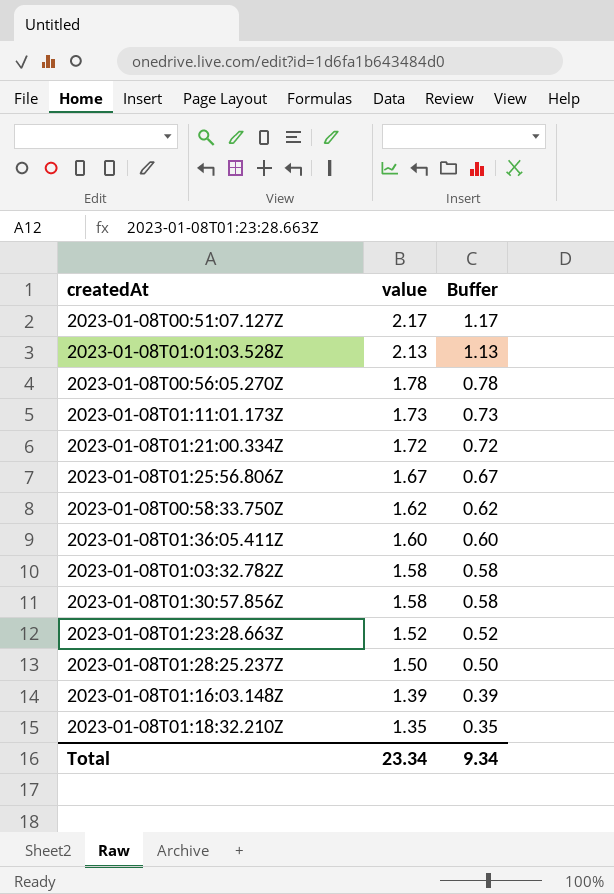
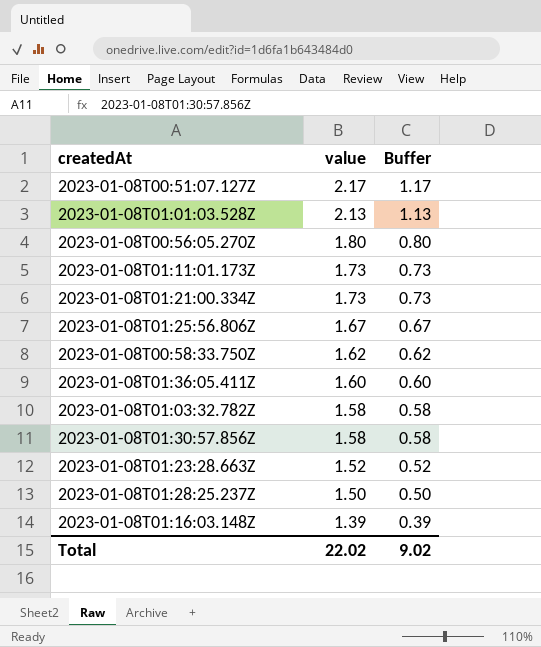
row 2023-01-08T01:18:32.210Z: 1.35 | 0.35 -> none
2023-01-08T00:56:05.270Z | value: 1.78 -> 1.80
2023-01-08T00:56:05.270Z | Buffer: 0.78 -> 0.80
2023-01-08T01:21:00.334Z | value: 1.72 -> 1.73
2023-01-08T01:21:00.334Z | Buffer: 0.72 -> 0.73
Total | value: 23.34 -> 22.02
Total | Buffer: 9.34 -> 9.02

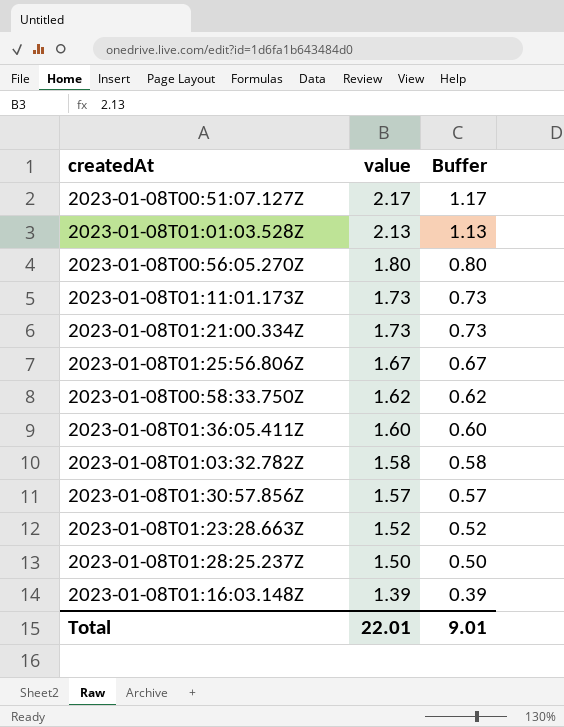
2023-01-08T01:30:57.856Z | value: 1.58 -> 1.57
2023-01-08T01:30:57.856Z | Buffer: 0.58 -> 0.57
Total | value: 22.02 -> 22.01
Total | Buffer: 9.02 -> 9.01

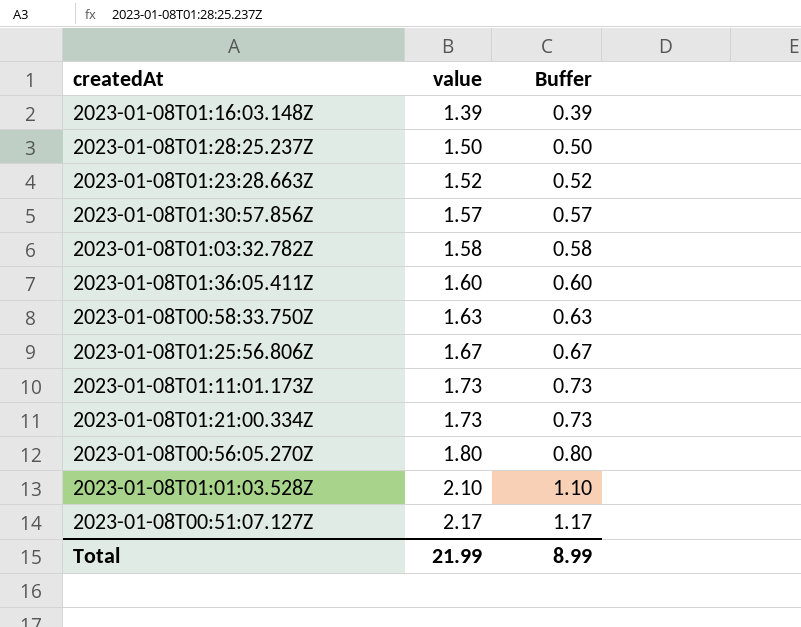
row order: value descending -> value ascending
2023-01-08T00:58:33.750Z | value: 1.62 -> 1.63
2023-01-08T00:58:33.750Z | Buffer: 0.62 -> 0.63
2023-01-08T01:01:03.528Z | value: 2.13 -> 2.10
2023-01-08T01:01:03.528Z | Buffer: 1.13 -> 1.10
Total | value: 22.01 -> 21.99
Total | Buffer: 9.01 -> 8.99

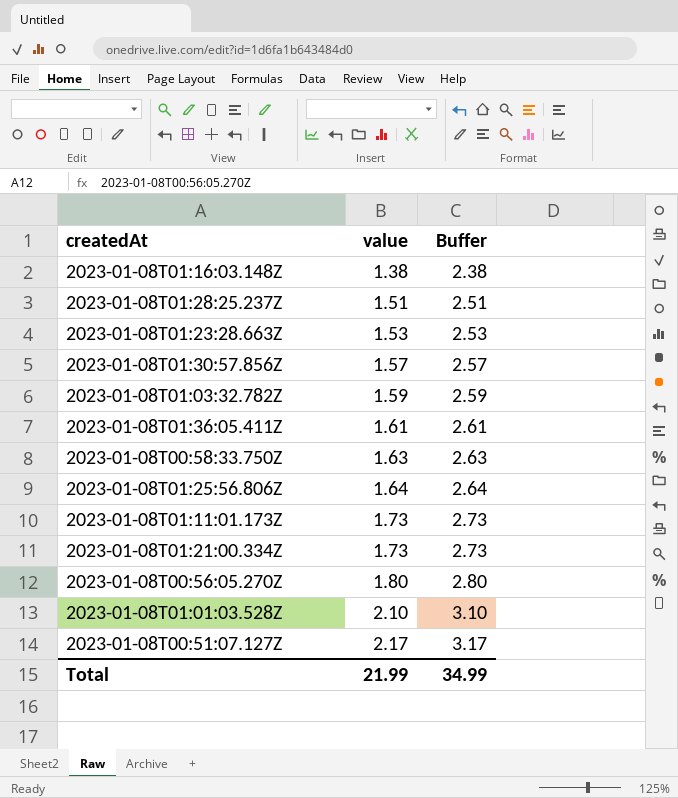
column Buffer | formula: [value] - 1 -> [value] + 1
2023-01-08T01:16:03.148Z | value: 1.39 -> 1.38
2023-01-08T01:28:25.237Z | value: 1.50 -> 1.51
2023-01-08T01:23:28.663Z | value: 1.52 -> 1.53
2023-01-08T01:03:32.782Z | value: 1.58 -> 1.59
2023-01-08T01:36:05.411Z | value: 1.60 -> 1.61
2023-01-08T01:25:56.806Z | value: 1.67 -> 1.64
Total | Buffer: 8.99 -> 34.99

